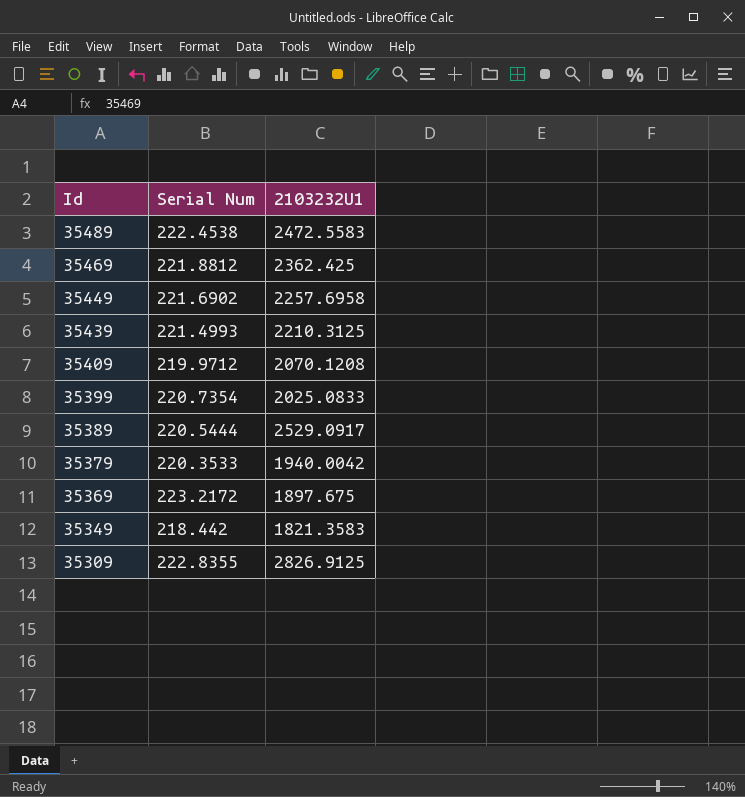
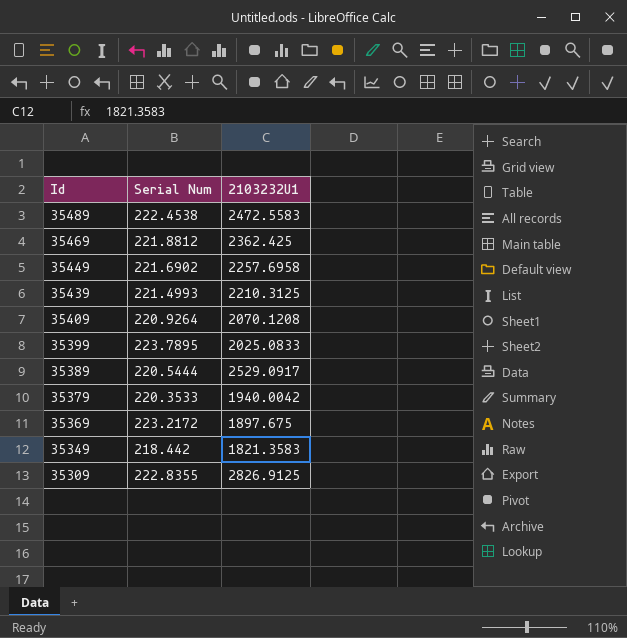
35409 | Serial Num: 219.9712 -> 220.9264
35399 | Serial Num: 220.7354 -> 223.7895

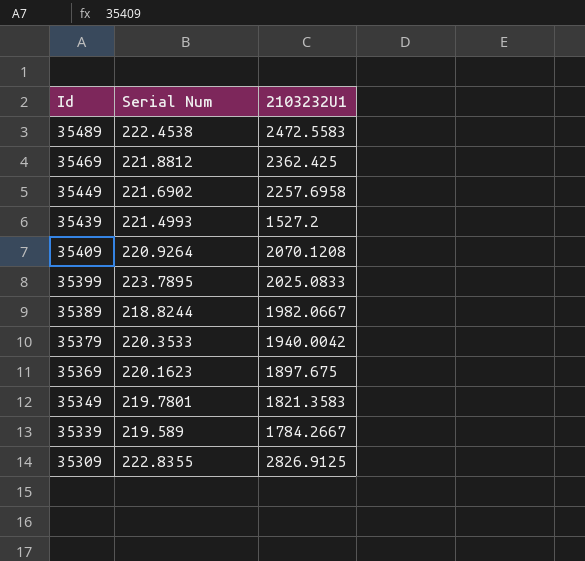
35439 | 2103232U1: 2210.3125 -> 1527.2
35389 | Serial Num: 220.5444 -> 218.8244
35389 | 2103232U1: 2529.0917 -> 1982.0667
35369 | Serial Num: 223.2172 -> 220.1623
35349 | Serial Num: 218.442 -> 219.7801
row 35339: none -> 219.589 | 1784.2667

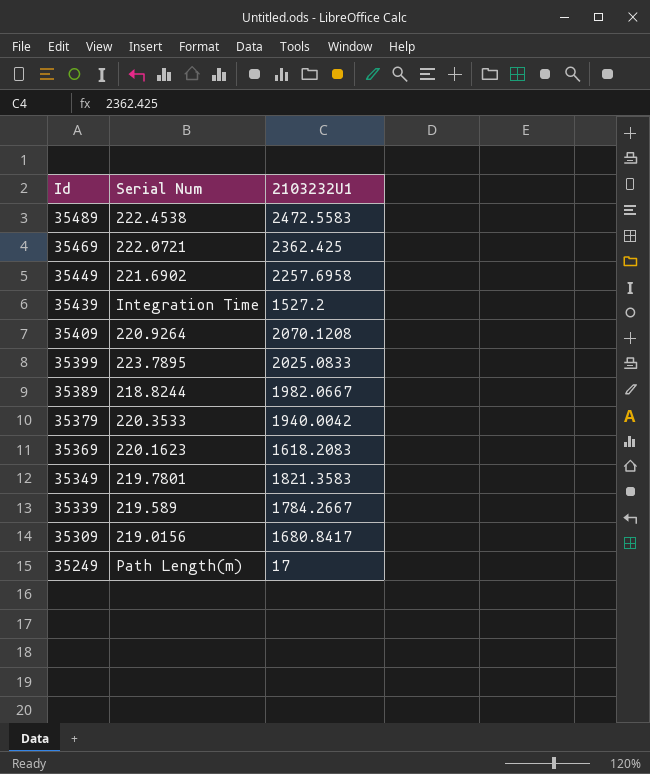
35469 | Serial Num: 221.8812 -> 222.0721
35439 | Serial Num: 221.4993 -> Integration Time
35369 | 2103232U1: 1897.675 -> 1618.2083
35309 | Serial Num: 222.8355 -> 219.0156
35309 | 2103232U1: 2826.9125 -> 1680.8417
row 35249: none -> Path Length(m) | 17

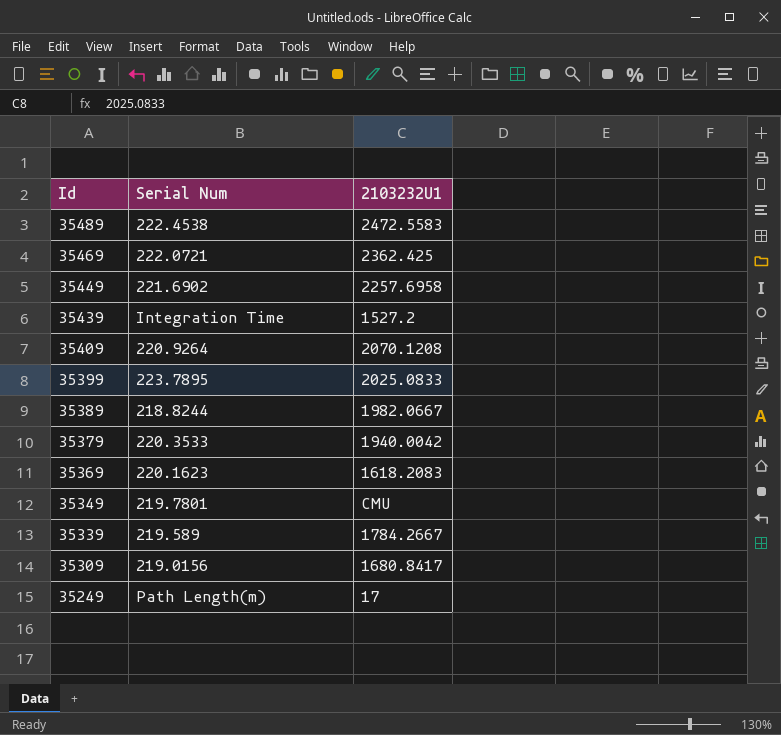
35349 | 2103232U1: 1821.3583 -> CMU

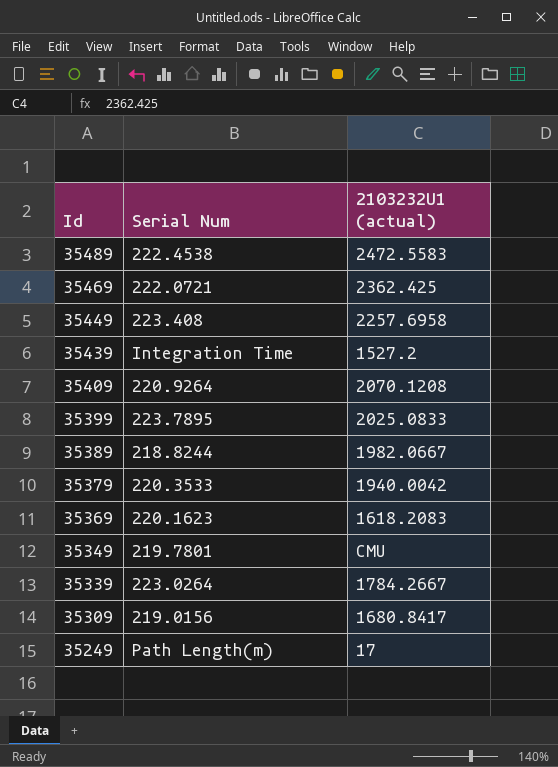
column name: 2103232U1 -> 2103232U1 (actual)
35449 | Serial Num: 221.6902 -> 223.408
35339 | Serial Num: 219.589 -> 223.0264

